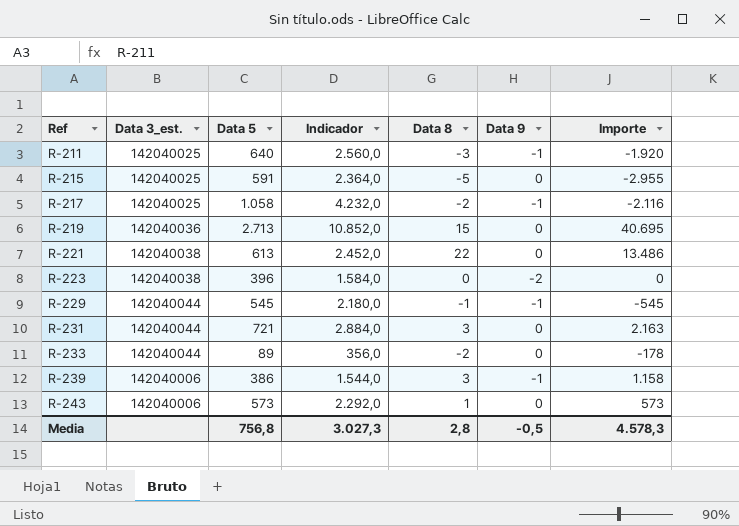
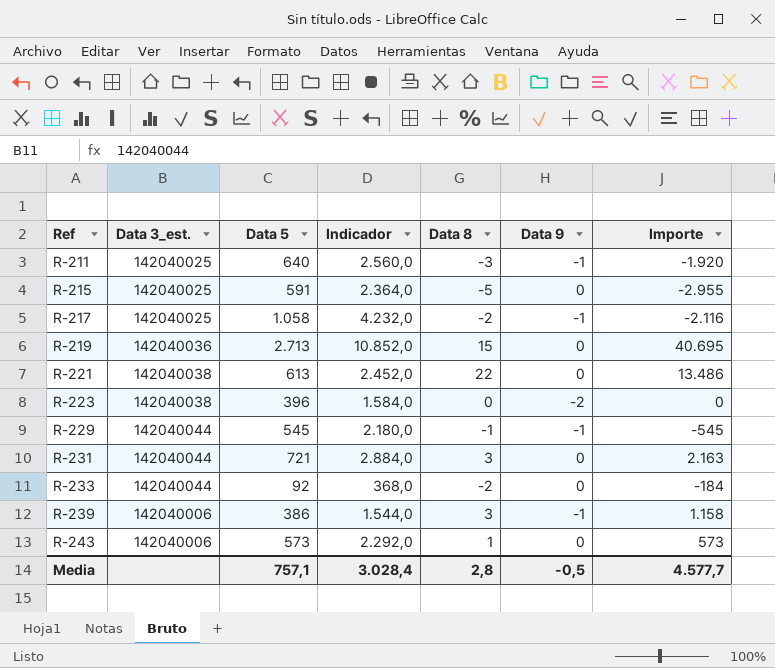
R-233 | Data 5: 89 -> 92
R-233 | Indicador: 356,0 -> 368,0
R-233 | Importe: -178 -> -184
Media | Data 5: 756,8 -> 757,1
Media | Indicador: 3.027,3 -> 3.028,4
Media | Importe: 4.578,3 -> 4.577,7

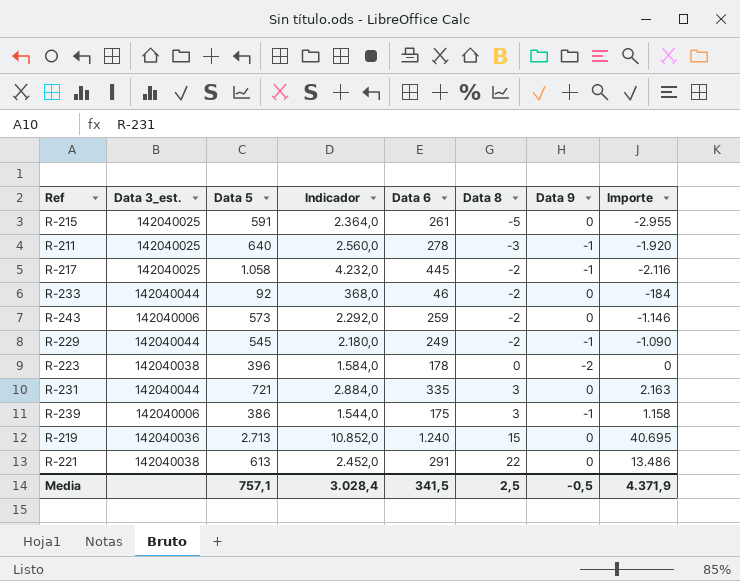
row order: Ref ascending -> Data 8 ascending
column Data 6 | position: none -> 5
R-243 | Data 8: 1 -> -2
R-243 | Importe: 573 -> -1.146
R-229 | Data 8: -1 -> -2
R-229 | Importe: -545 -> -1.090
Media | Data 8: 2,8 -> 2,5
Media | Importe: 4.577,7 -> 4.371,9

